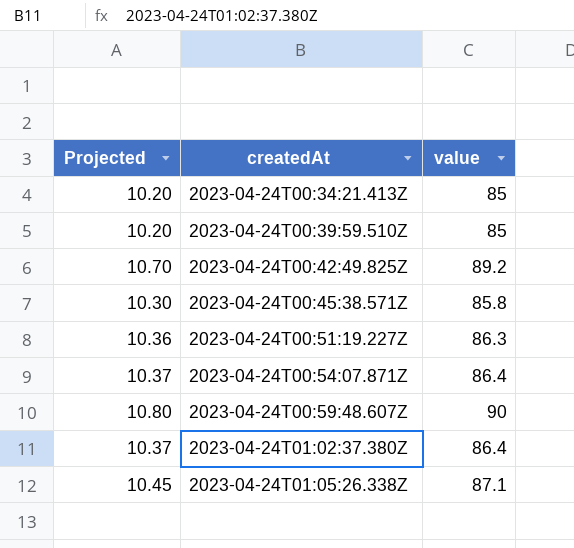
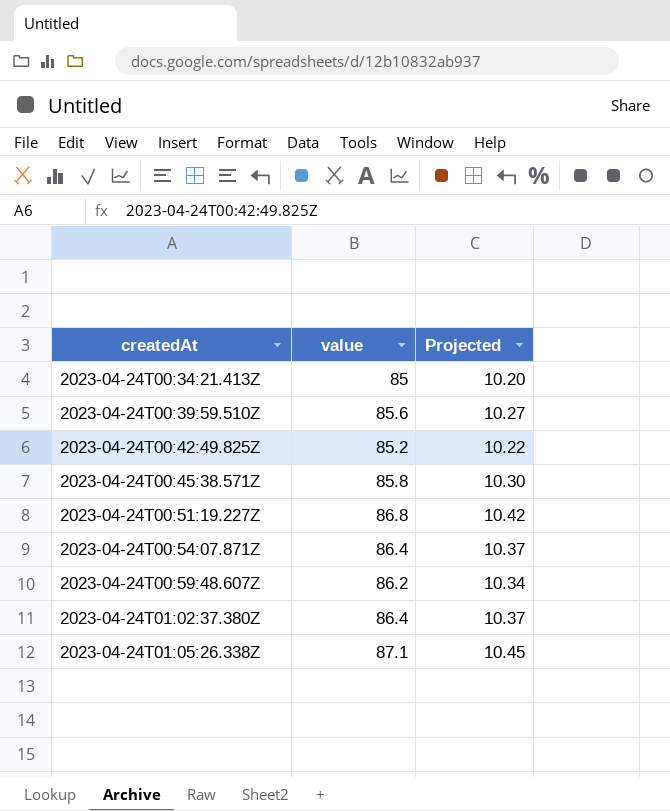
column Projected | position: 1 -> 3
2023-04-24T00:39:59.510Z | value: 85 -> 85.6
2023-04-24T00:39:59.510Z | Projected: 10.20 -> 10.27
2023-04-24T00:42:49.825Z | value: 89.2 -> 85.2
2023-04-24T00:42:49.825Z | Projected: 10.70 -> 10.22
2023-04-24T00:51:19.227Z | value: 86.3 -> 86.8
2023-04-24T00:51:19.227Z | Projected: 10.36 -> 10.42
2023-04-24T00:59:48.607Z | value: 90 -> 86.2
2023-04-24T00:59:48.607Z | Projected: 10.80 -> 10.34

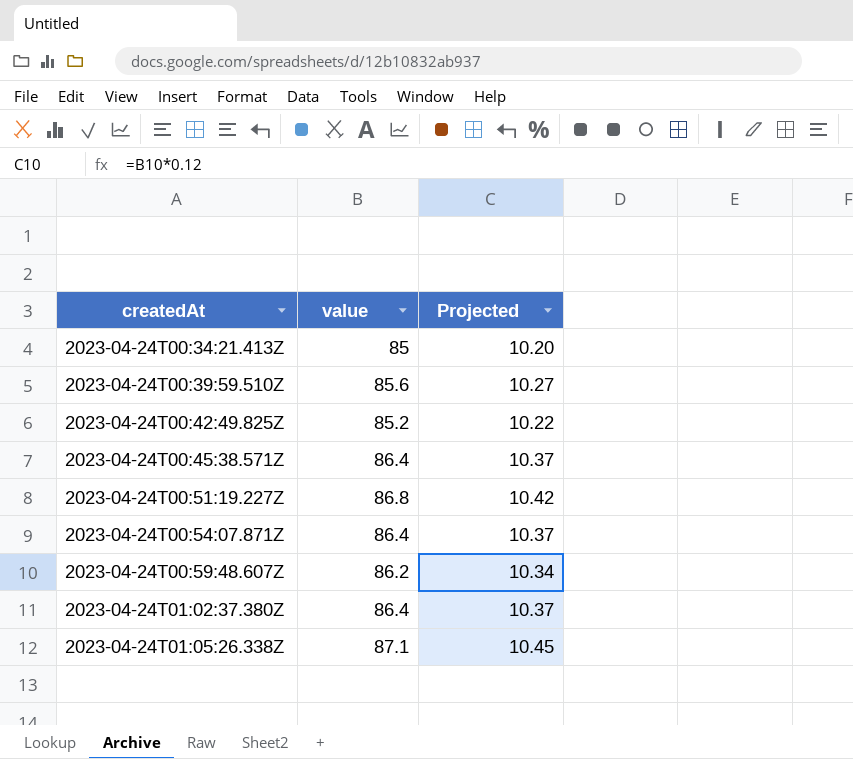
2023-04-24T00:45:38.571Z | value: 85.8 -> 86.4
2023-04-24T00:45:38.571Z | Projected: 10.30 -> 10.37

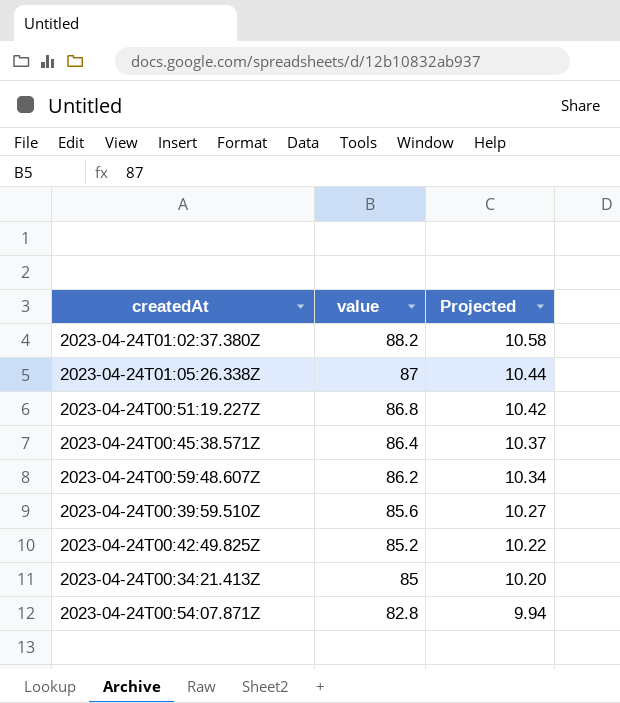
row order: createdAt ascending -> value descending
2023-04-24T01:02:37.380Z | value: 86.4 -> 88.2
2023-04-24T01:02:37.380Z | Projected: 10.37 -> 10.58
2023-04-24T01:05:26.338Z | value: 87.1 -> 87
2023-04-24T01:05:26.338Z | Projected: 10.45 -> 10.44
2023-04-24T00:54:07.871Z | value: 86.4 -> 82.8
2023-04-24T00:54:07.871Z | Projected: 10.37 -> 9.94

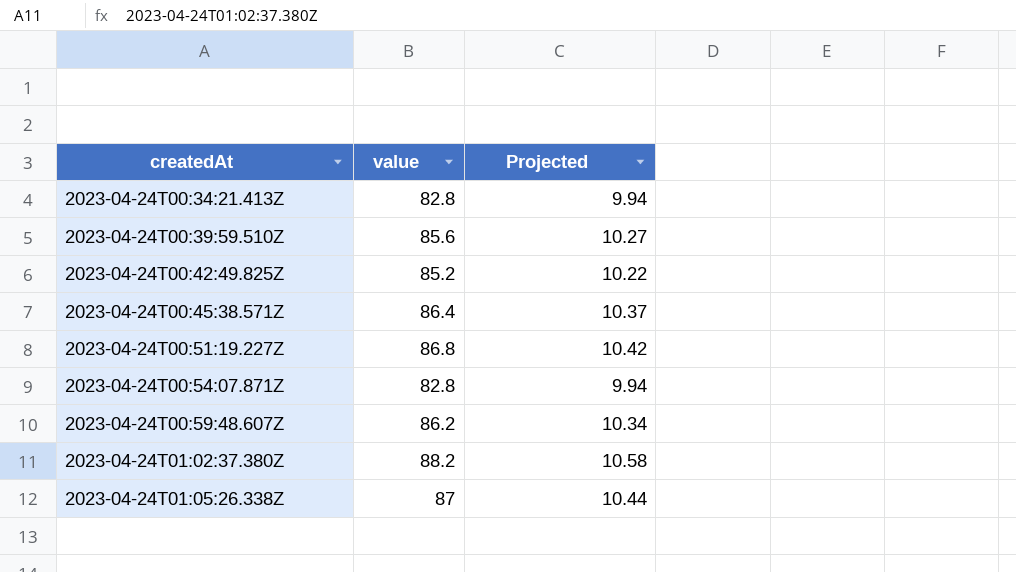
row order: value descending -> createdAt ascending
2023-04-24T00:34:21.413Z | value: 85 -> 82.8
2023-04-24T00:34:21.413Z | Projected: 10.20 -> 9.94

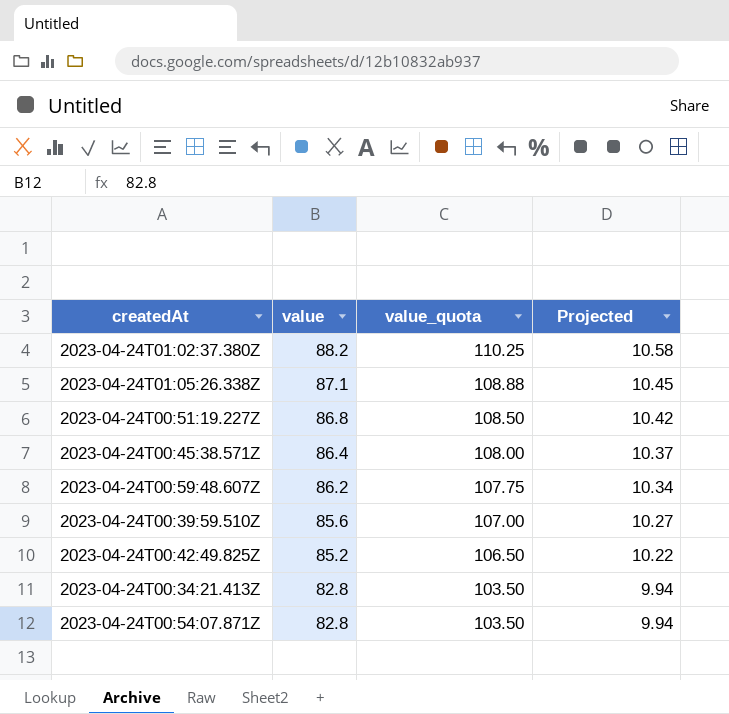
row order: createdAt ascending -> value descending
column value_quota | formula: none -> [value] * 1.25
2023-04-24T01:05:26.338Z | value: 87 -> 87.1
2023-04-24T01:05:26.338Z | Projected: 10.44 -> 10.45

